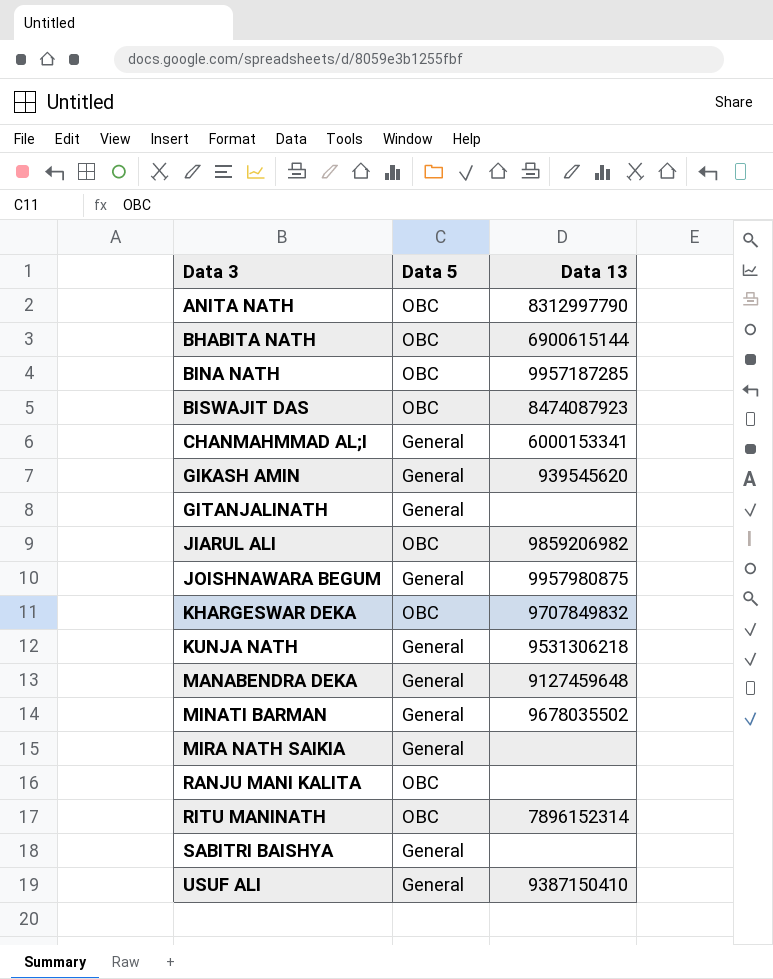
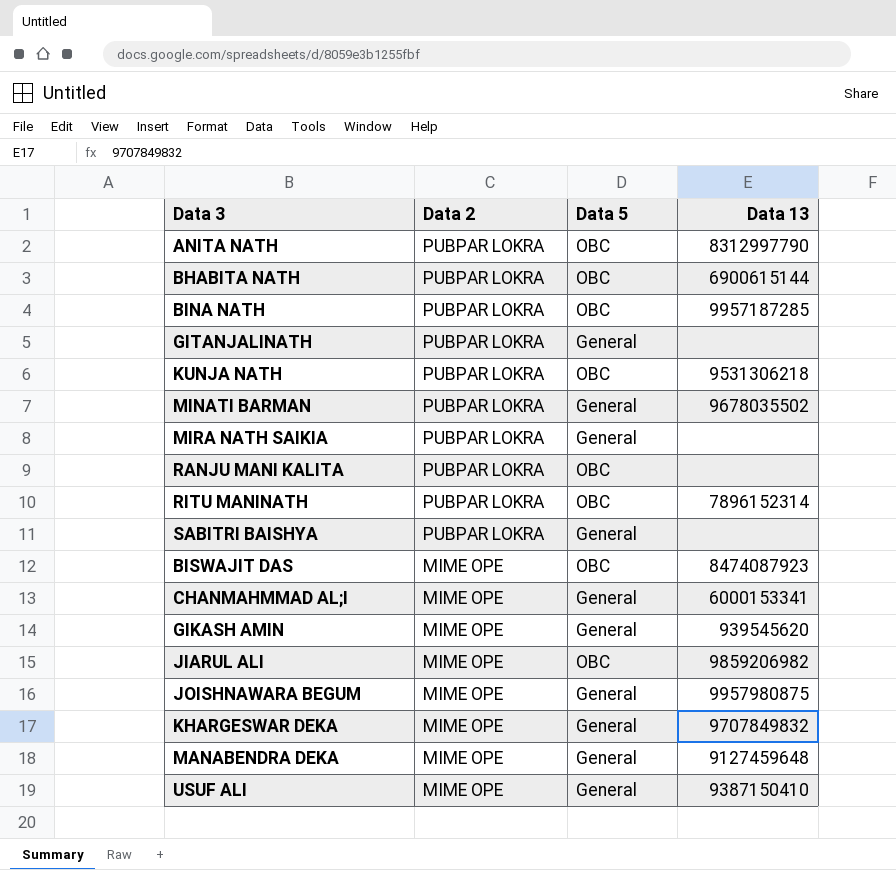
row order: Data 3 ascending -> Data 2 descending
column Data 2 | position: none -> 2
KUNJA NATH | Data 5: General -> OBC
KHARGESWAR DEKA | Data 5: OBC -> General

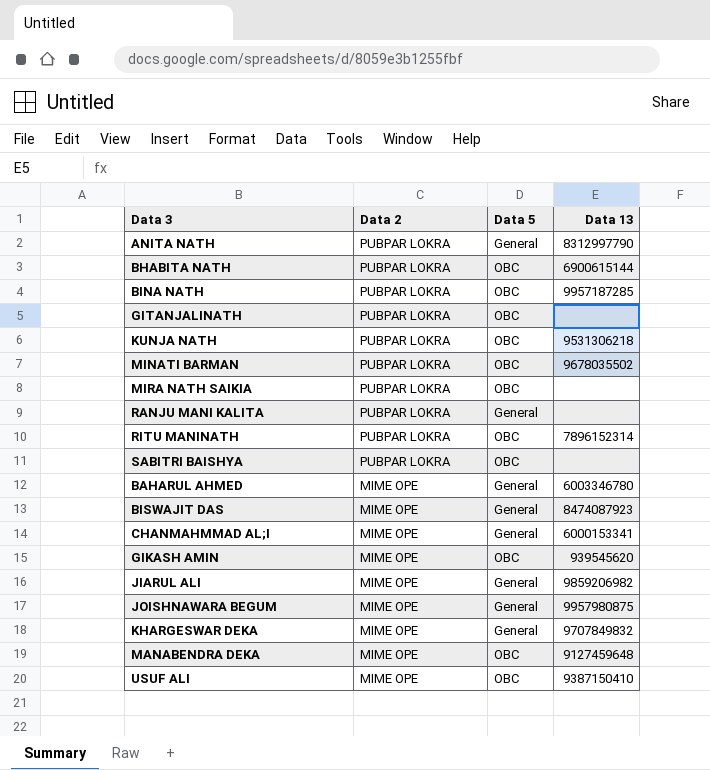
ANITA NATH | Data 5: OBC -> General
GITANJALINATH | Data 5: General -> OBC
MINATI BARMAN | Data 5: General -> OBC
MIRA NATH SAIKIA | Data 5: General -> OBC
RANJU MANI KALITA | Data 5: OBC -> General
SABITRI BAISHYA | Data 5: General -> OBC
row BAHARUL AHMED: none -> MIME OPE | General | 6003346780
BISWAJIT DAS | Data 5: OBC -> General
GIKASH AMIN | Data 5: General -> OBC
JIARUL ALI | Data 5: OBC -> General
MANABENDRA DEKA | Data 5: General -> OBC
USUF ALI | Data 5: General -> OBC

